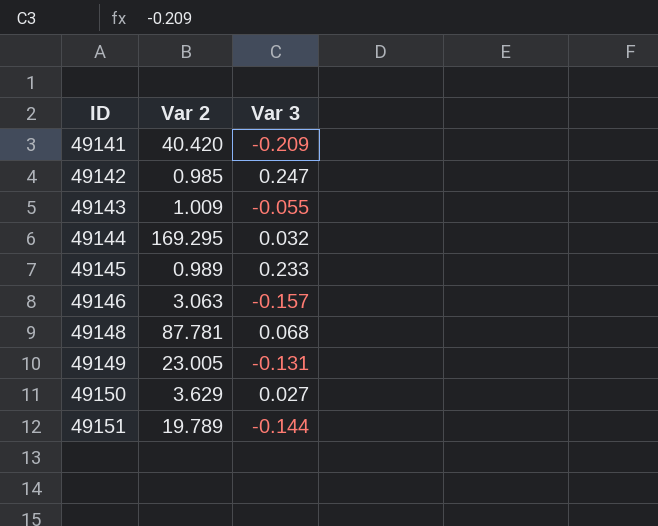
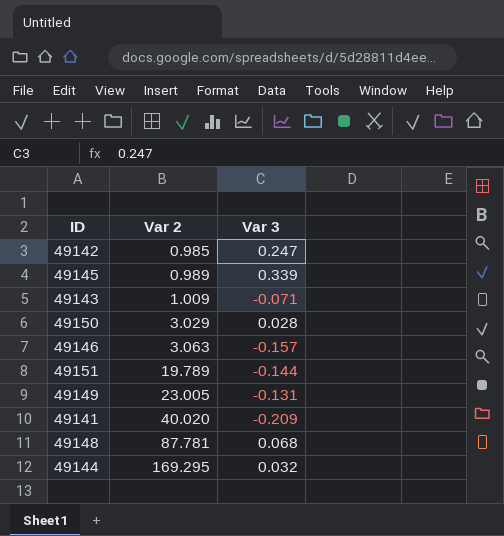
row order: ID ascending -> Var 2 ascending
49145 | Var 3: 0.233 -> 0.339
49143 | Var 3: -0.055 -> -0.071
49150 | Var 2: 3.629 -> 3.029
49150 | Var 3: 0.027 -> 0.028
49141 | Var 2: 40.420 -> 40.020

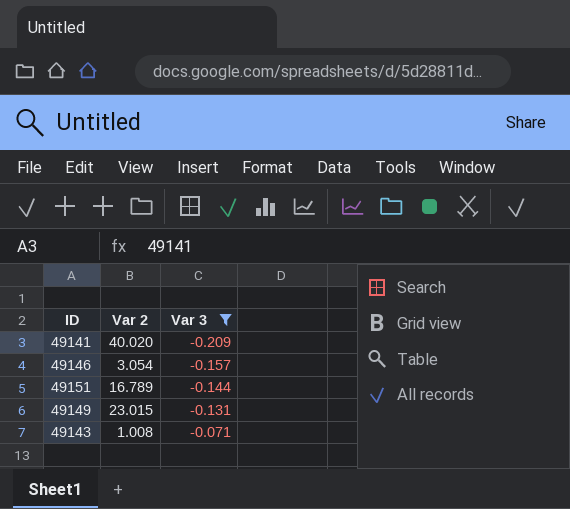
filter: none -> Var 3 <= -0.071
row order: Var 2 ascending -> Var 3 ascending
49146 | Var 2: 3.063 -> 3.054
49151 | Var 2: 19.789 -> 16.789
49149 | Var 2: 23.005 -> 23.015
49143 | Var 2: 1.009 -> 1.008

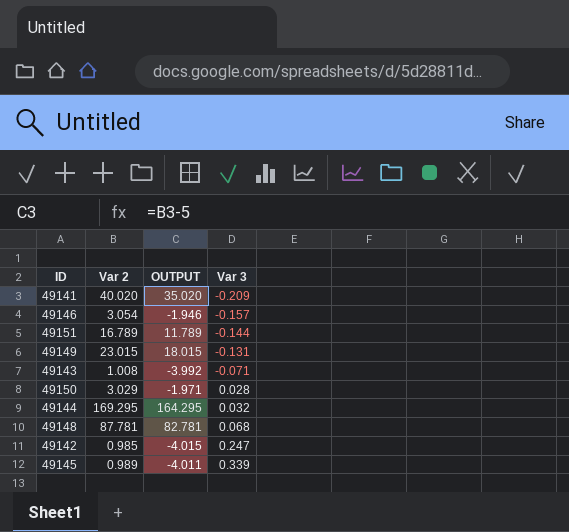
filter: Var 3 <= -0.071 -> none
column OUTPUT | formula: none -> [Var 2] - 5

